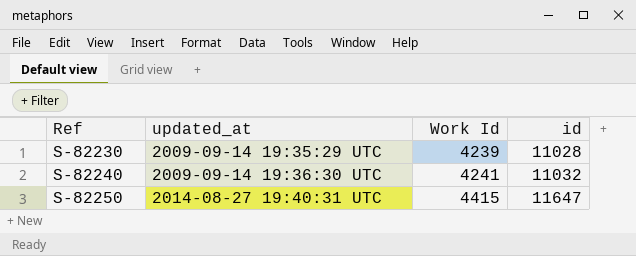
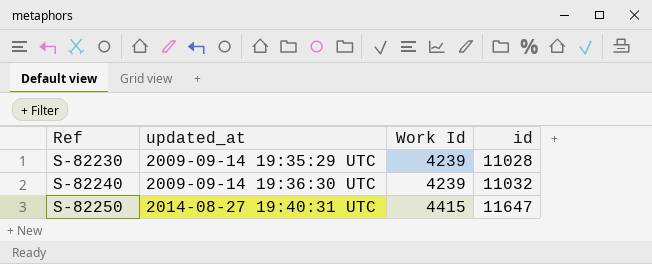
S-82240 | Work Id: 4241 -> 4239

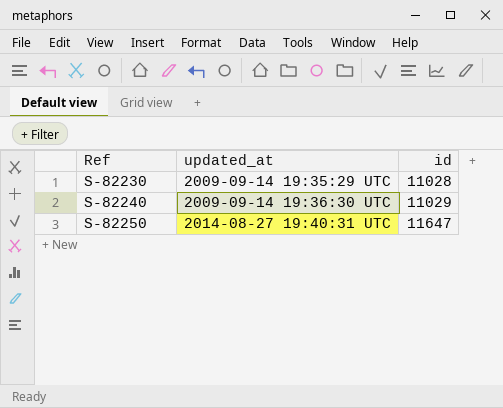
column Work Id | position: 3 -> none
S-82240 | id: 11032 -> 11029

